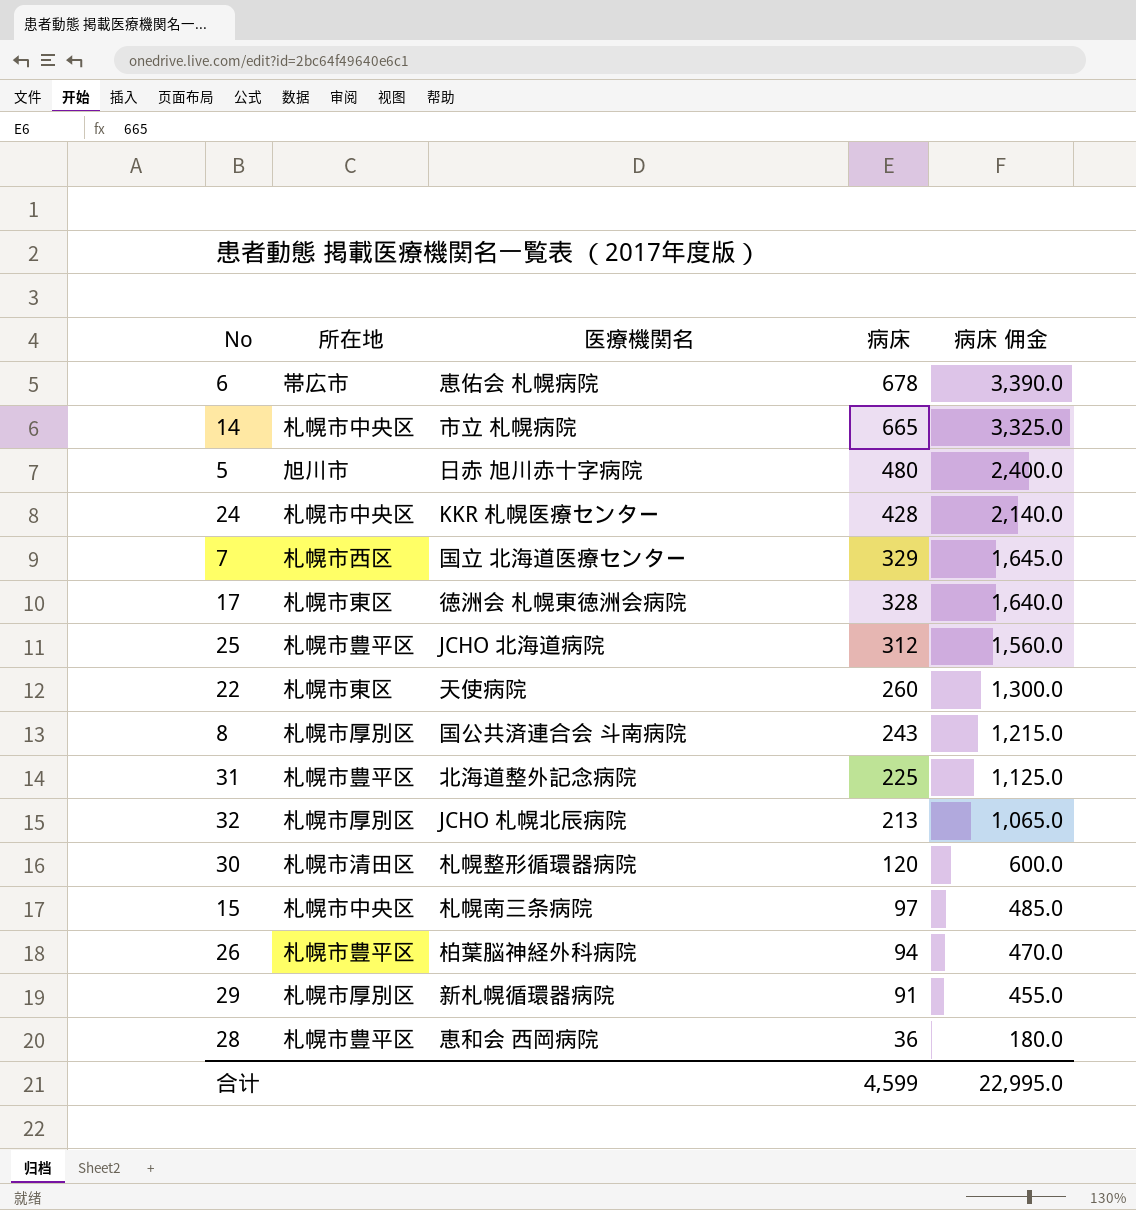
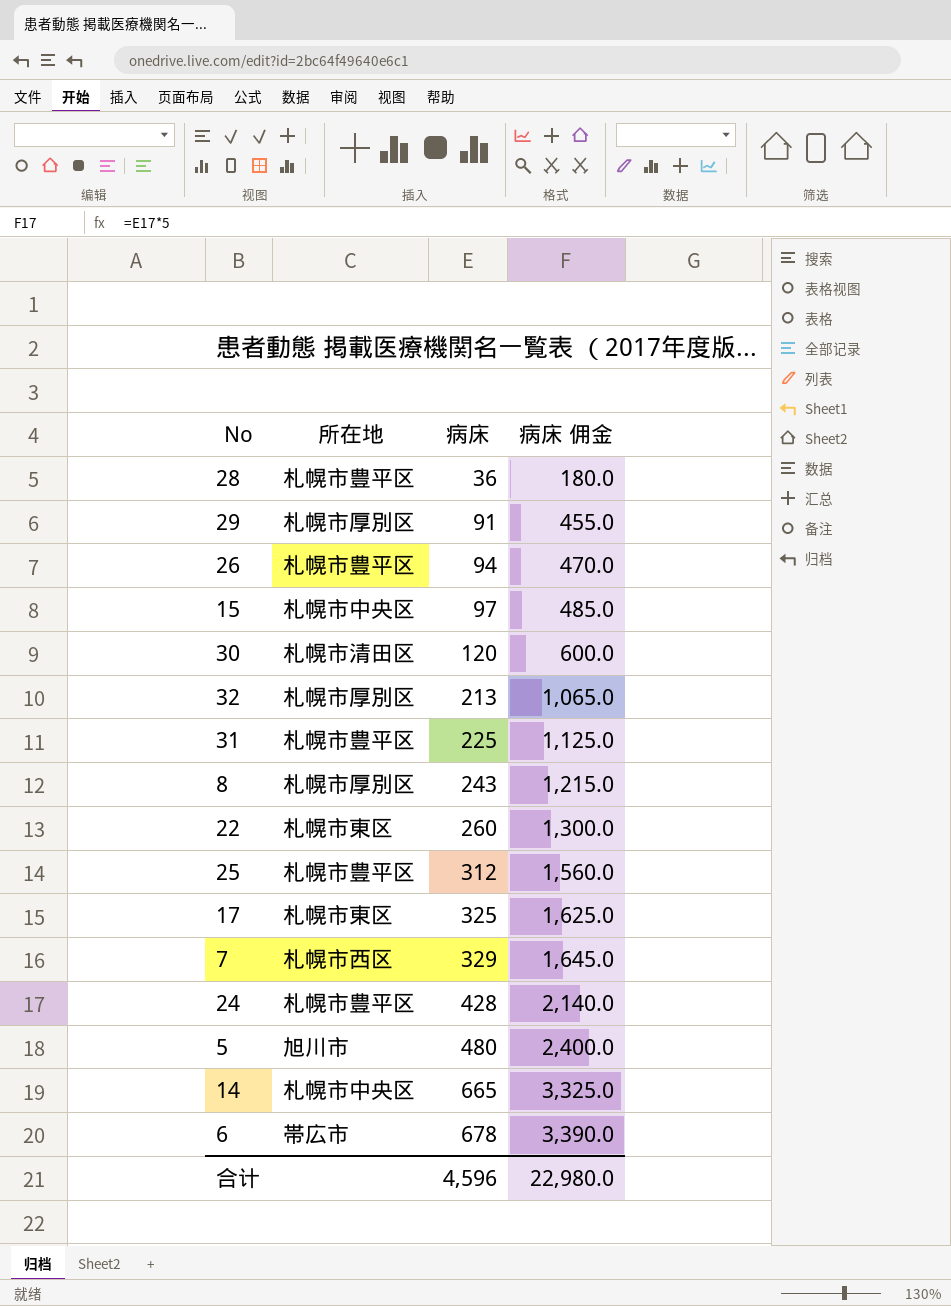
row order: 病床 descending -> 病床 ascending
column 医療機関名 | position: 3 -> none
17 | 病床: 328 -> 325
17 | 病床 佣金: 1,640.0 -> 1,625.0
24 | 所在地: 札幌市中央区 -> 札幌市豊平区
合计 | 病床: 4,599 -> 4,596
合计 | 病床 佣金: 22,995.0 -> 22,980.0

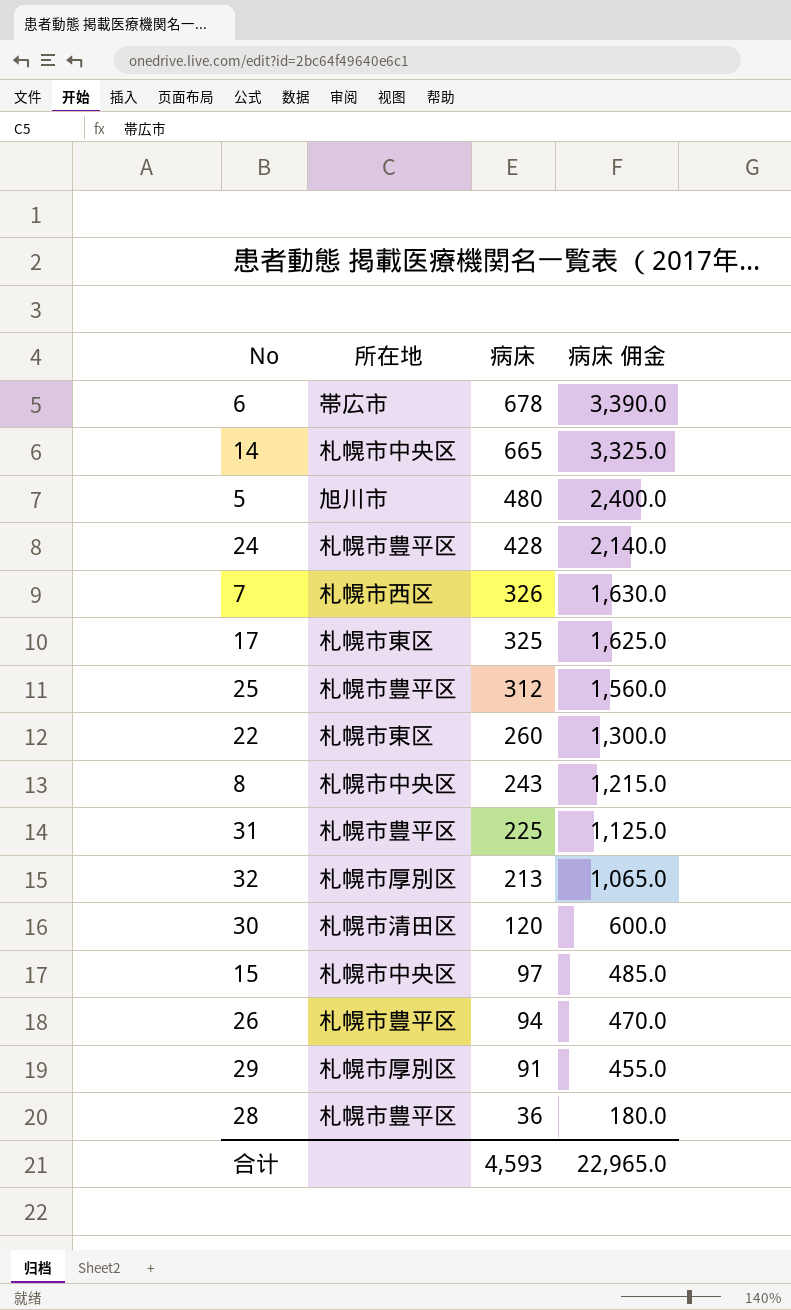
row order: 病床 ascending -> 病床 descending
7 | 病床: 329 -> 326
7 | 病床 佣金: 1,645.0 -> 1,630.0
8 | 所在地: 札幌市厚別区 -> 札幌市中央区
合计 | 病床: 4,596 -> 4,593
合计 | 病床 佣金: 22,980.0 -> 22,965.0

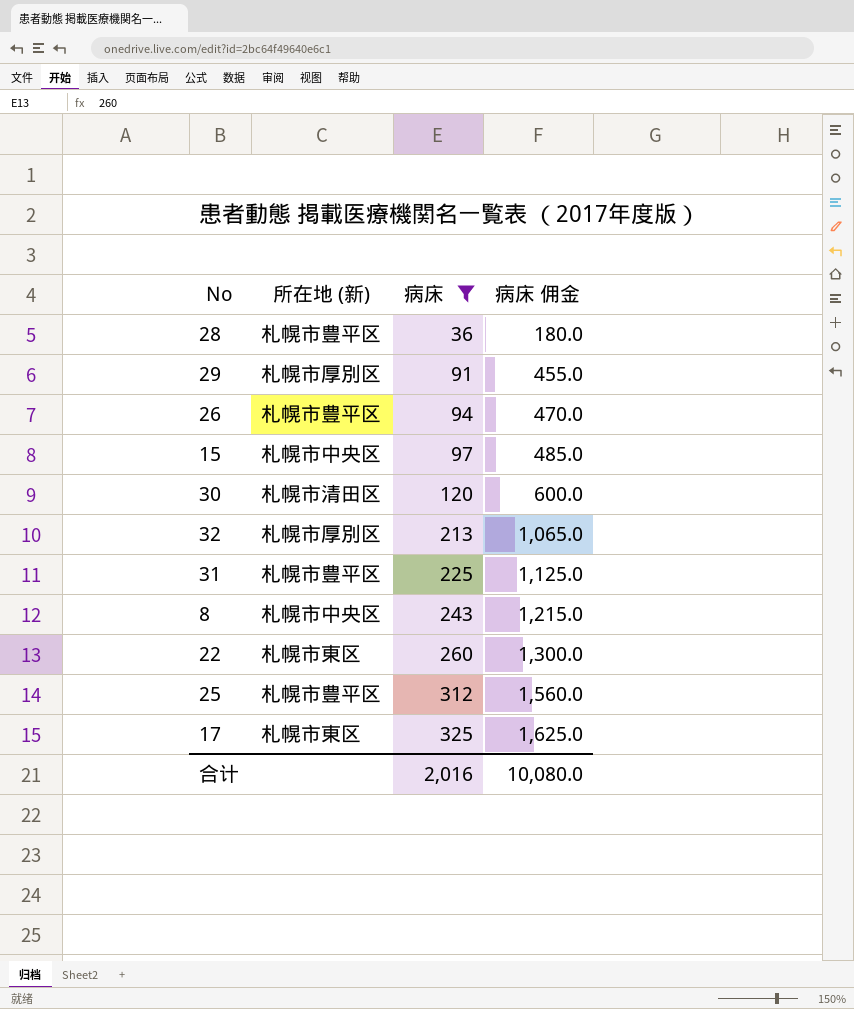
filter: none -> 病床 <= 325
row order: 病床 descending -> 病床 ascending
column name: 所在地 -> 所在地 (新)
合计 | 病床: 4,593 -> 2,016
合计 | 病床 佣金: 22,965.0 -> 10,080.0

